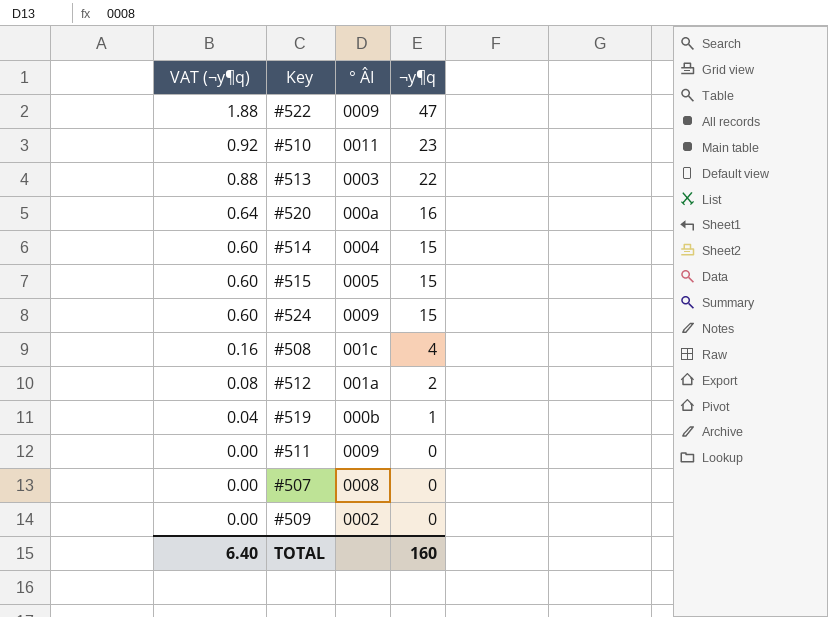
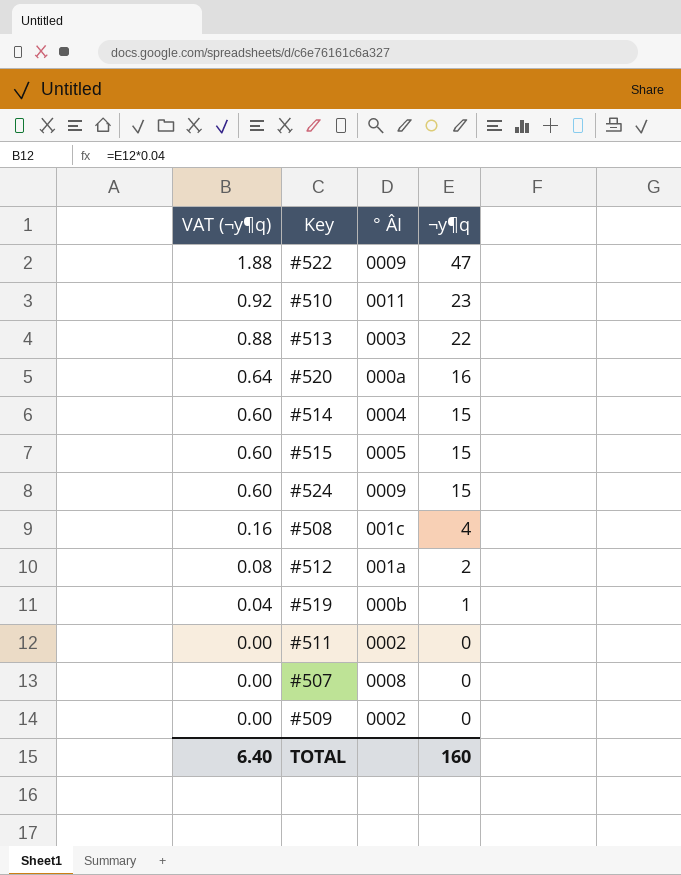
#511 | ° ÂI: 0009 -> 0002

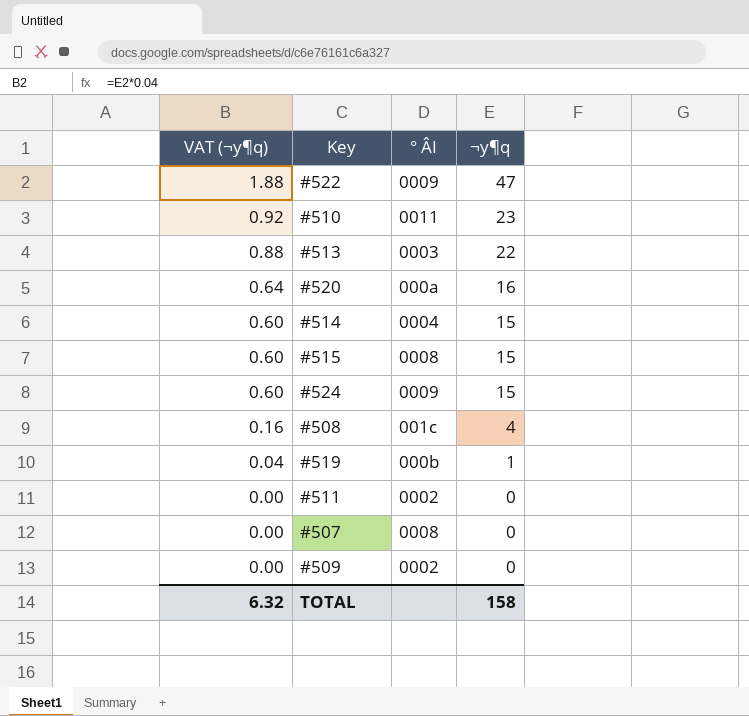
row #512: 0.08 | 001a | 2 -> none
#515 | ° ÂI: 0005 -> 0008
TOTAL | VAT (¬y¶q): 6.40 -> 6.32
TOTAL | ¬y¶q: 160 -> 158

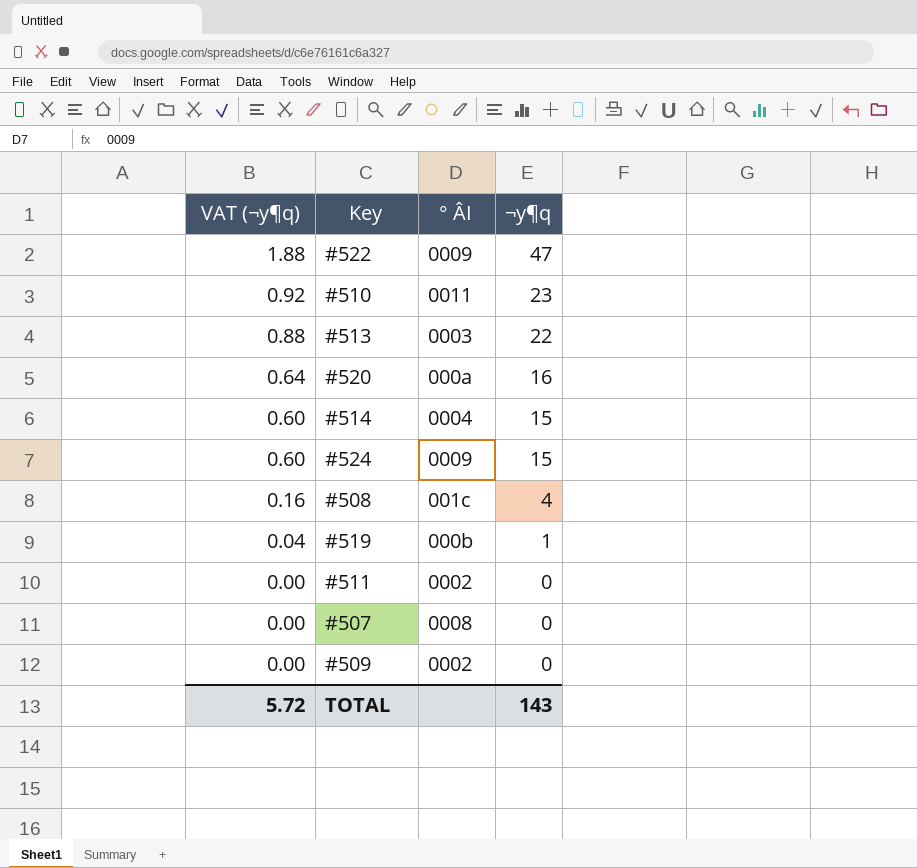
row #515: 0.60 | 0008 | 15 -> none
TOTAL | VAT (¬y¶q): 6.32 -> 5.72
TOTAL | ¬y¶q: 158 -> 143

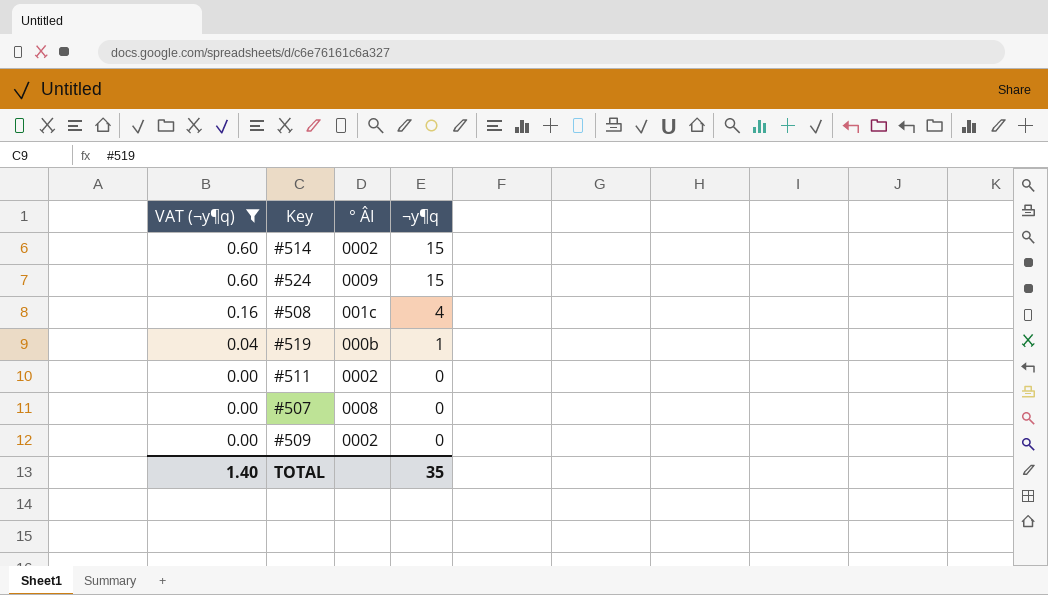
filter: none -> VAT (¬y¶q) <= 0.60
#514 | ° ÂI: 0004 -> 0002
TOTAL | VAT (¬y¶q): 5.72 -> 1.40
TOTAL | ¬y¶q: 143 -> 35

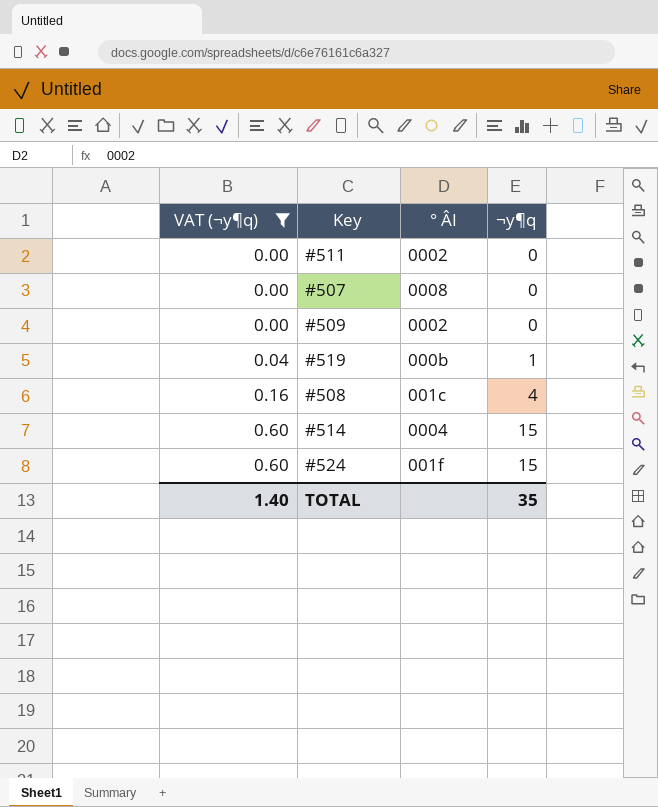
row order: VAT (¬y¶q) descending -> VAT (¬y¶q) ascending
#514 | ° ÂI: 0002 -> 0004
#524 | ° ÂI: 0009 -> 001f

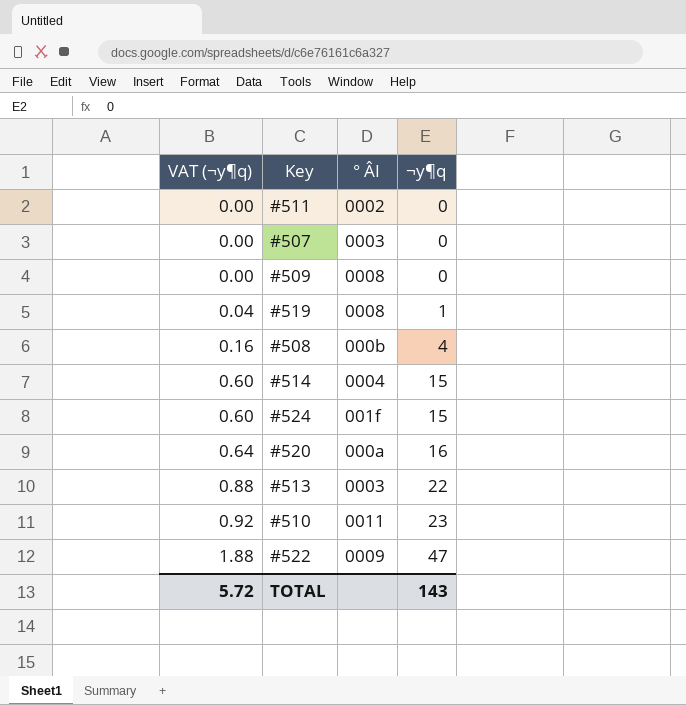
filter: VAT (¬y¶q) <= 0.60 -> none
#507 | ° ÂI: 0008 -> 0003
#509 | ° ÂI: 0002 -> 0008
#519 | ° ÂI: 000b -> 0008
#508 | ° ÂI: 001c -> 000b
TOTAL | VAT (¬y¶q): 1.40 -> 5.72
TOTAL | ¬y¶q: 35 -> 143

